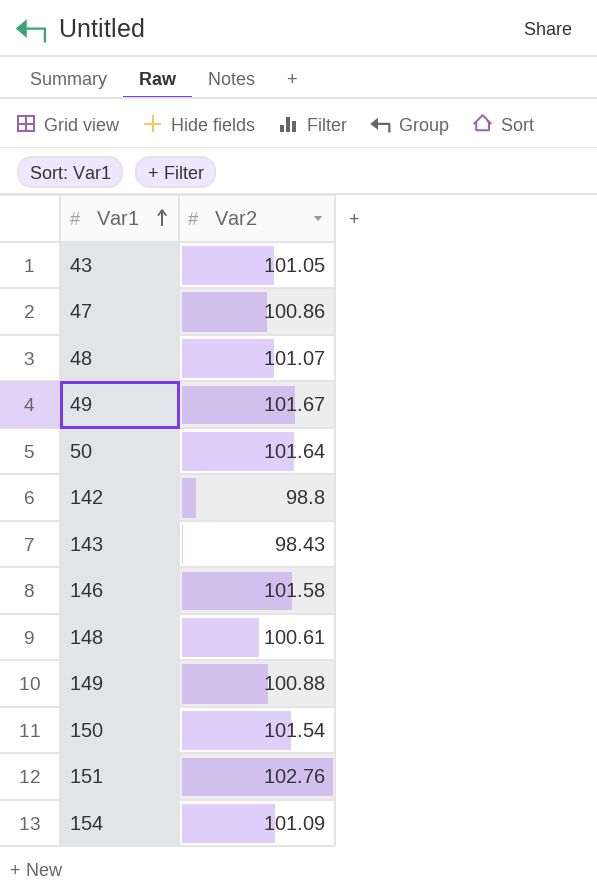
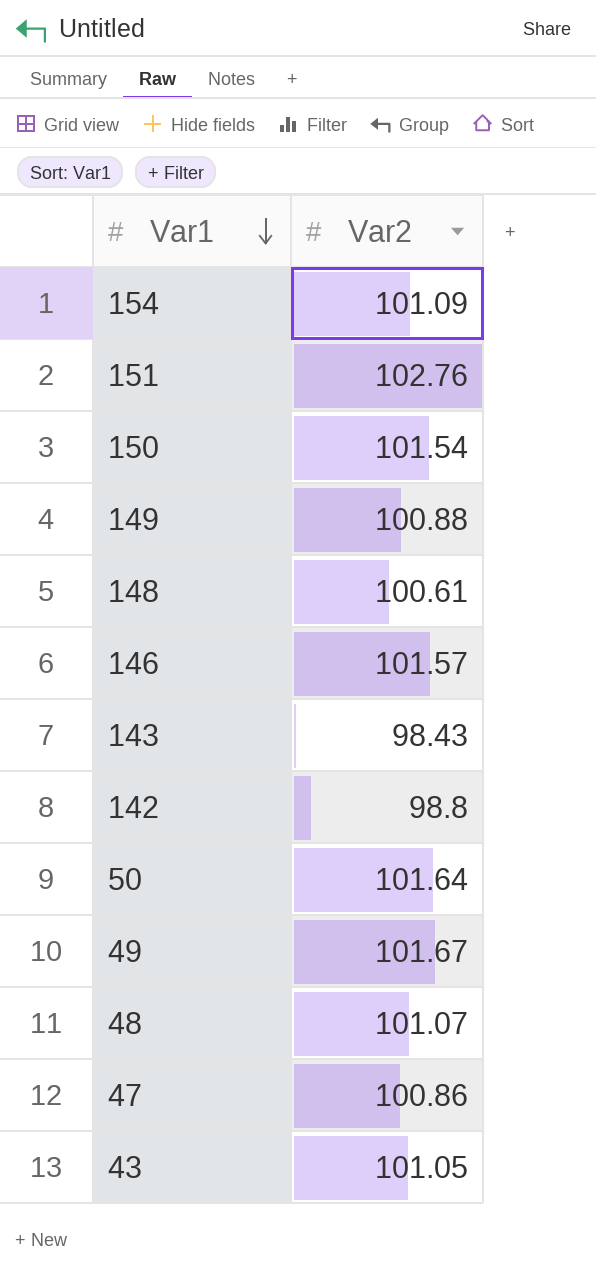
row order: Var1 ascending -> Var1 descending
146 | Var2: 101.58 -> 101.57

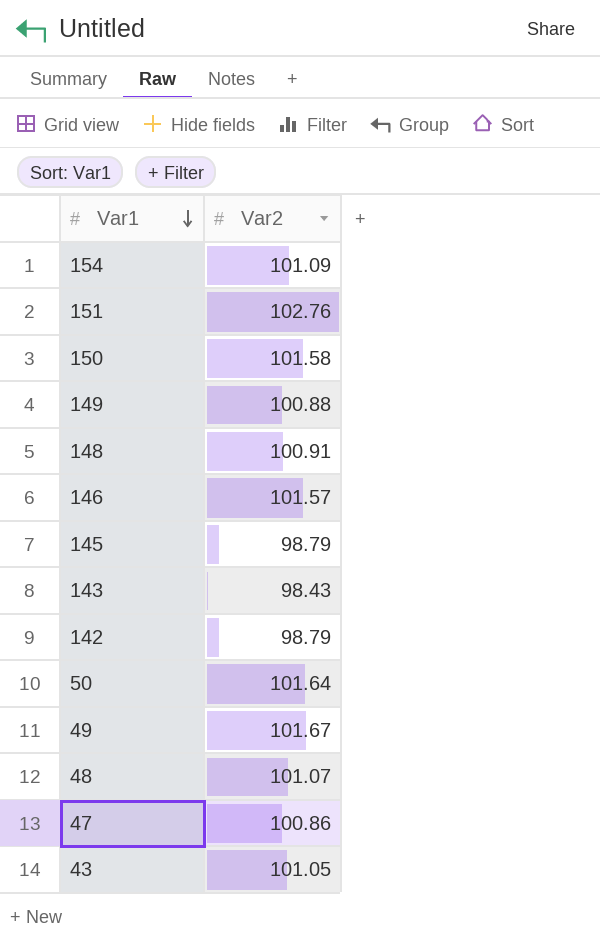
150 | Var2: 101.54 -> 101.58
148 | Var2: 100.61 -> 100.91
row 145: none -> 98.79
142 | Var2: 98.8 -> 98.79

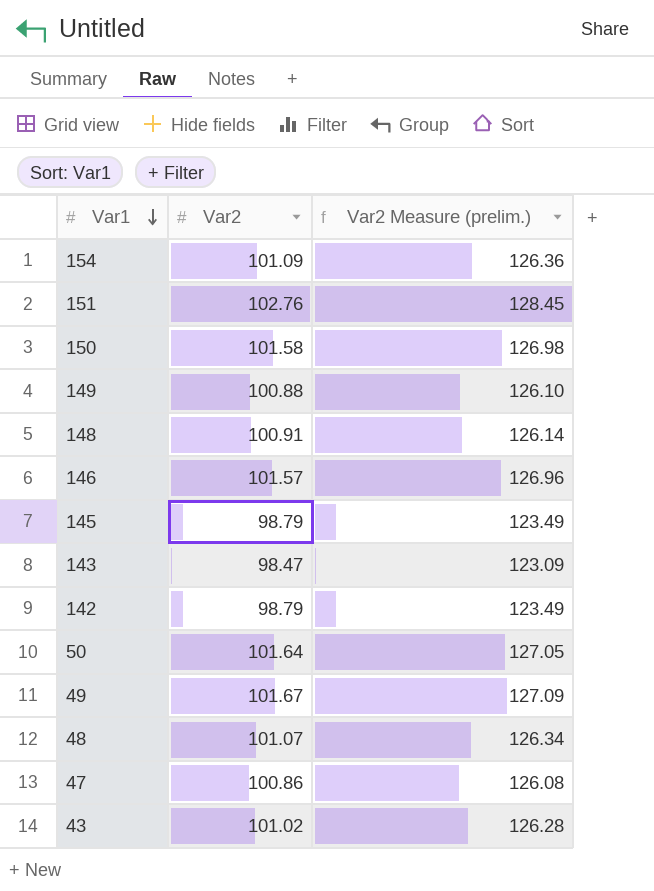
column Var2 Measure (prelim.) | formula: none -> [Var2] * 1.25
143 | Var2: 98.43 -> 98.47
43 | Var2: 101.05 -> 101.02

